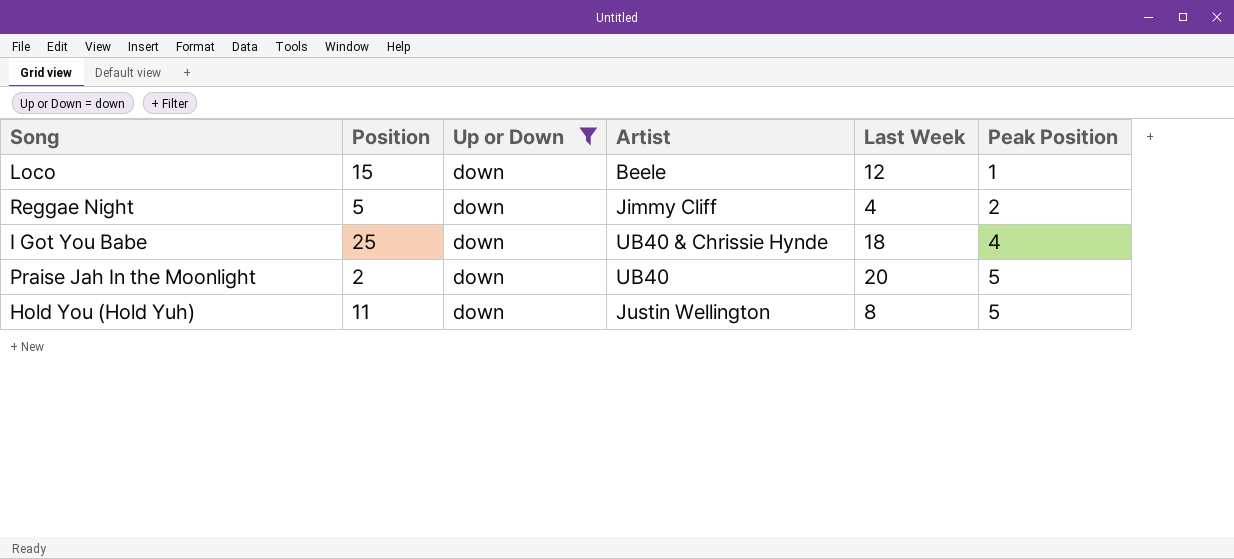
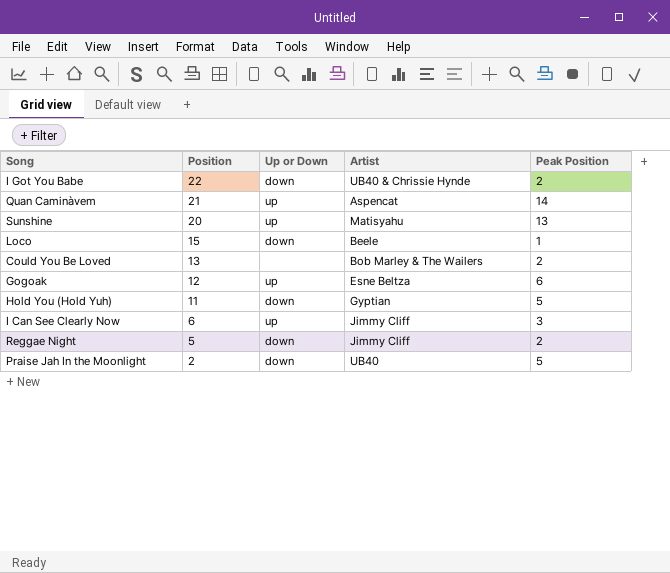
filter: Up or Down = down -> none
row order: Peak Position ascending -> Position descending
column Last Week | position: 5 -> none
I Got You Babe | Position: 25 -> 22
I Got You Babe | Peak Position: 4 -> 2
Hold You (Hold Yuh) | Artist: Justin Wellington -> Gyptian

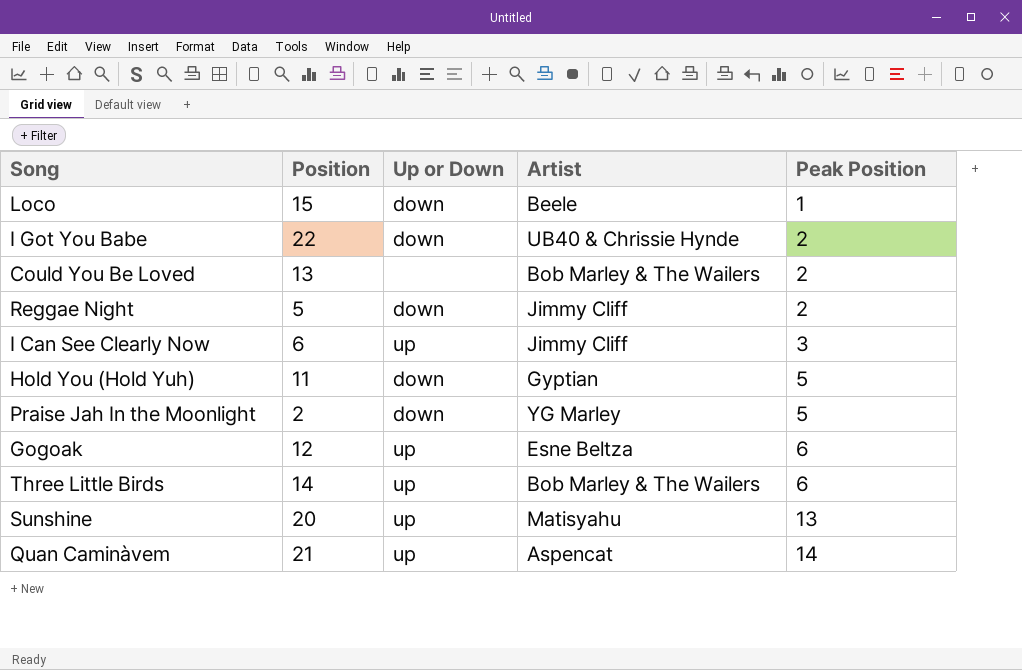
row order: Position descending -> Peak Position ascending
Praise Jah In the Moonlight | Artist: UB40 -> YG Marley
row Three Little Birds: none -> 14 | up | Bob Marley & The Wailers | 6

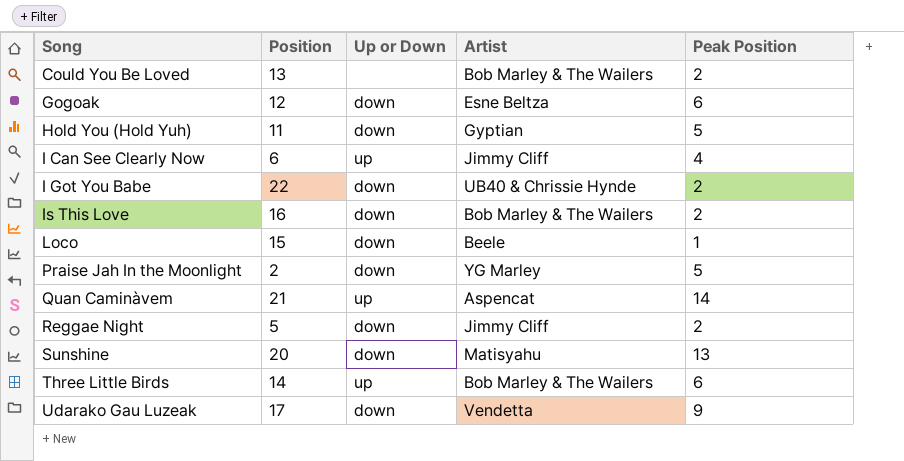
row order: Peak Position ascending -> Song ascending
Gogoak | Up or Down: up -> down
I Can See Clearly Now | Peak Position: 3 -> 4
row Is This Love: none -> 16 | down | Bob Marley & The Wailers | 2
Sunshine | Up or Down: up -> down
row Udarako Gau Luzeak: none -> 17 | down | Vendetta | 9

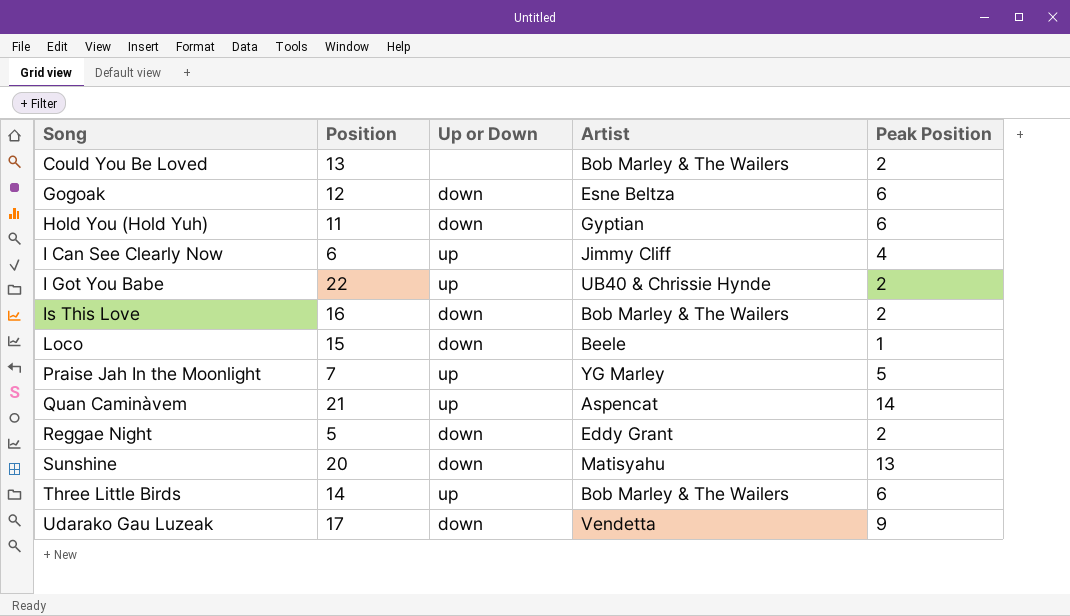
Hold You (Hold Yuh) | Peak Position: 5 -> 6
I Got You Babe | Up or Down: down -> up
Praise Jah In the Moonlight | Position: 2 -> 7
Praise Jah In the Moonlight | Up or Down: down -> up
Reggae Night | Artist: Jimmy Cliff -> Eddy Grant

